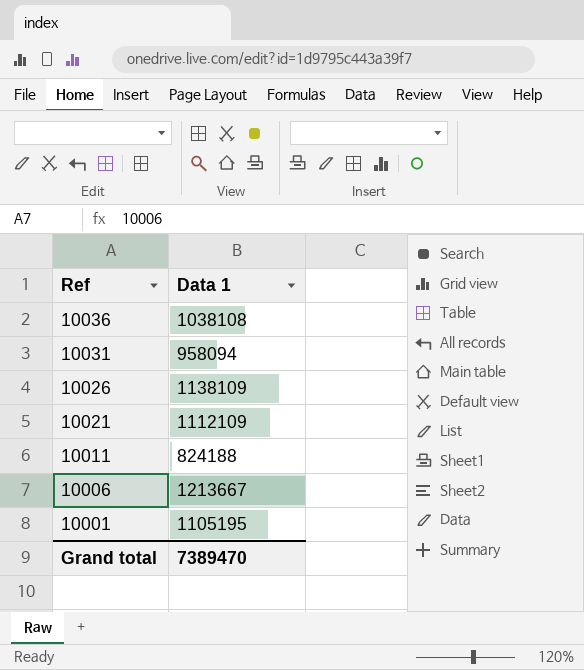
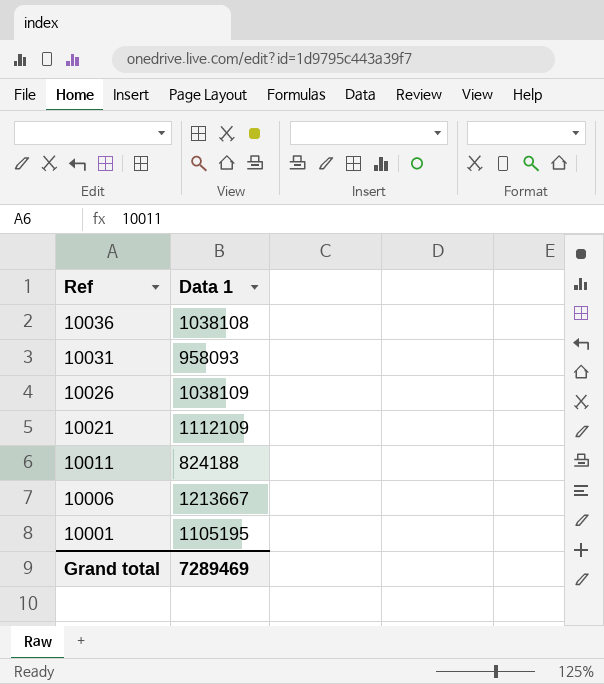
10031 | Data 1: 958094 -> 958093
10026 | Data 1: 1138109 -> 1038109
Grand total | Data 1: 7389470 -> 7289469

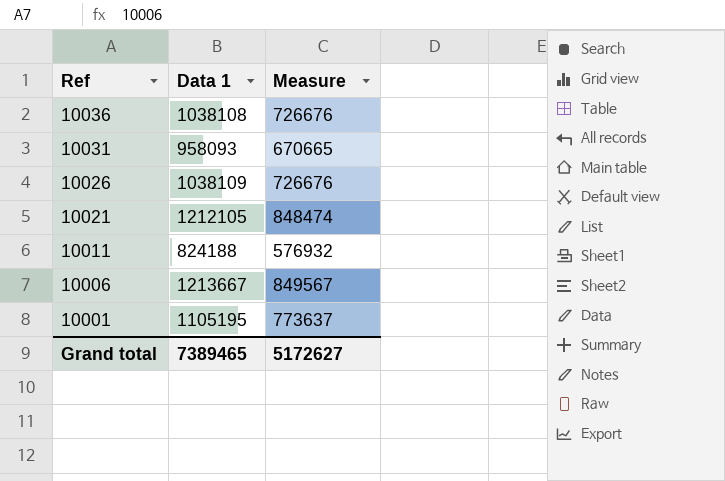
column Measure | formula: none -> [Data 1] * 0.7
10021 | Data 1: 1112109 -> 1212105
Grand total | Data 1: 7289469 -> 7389465

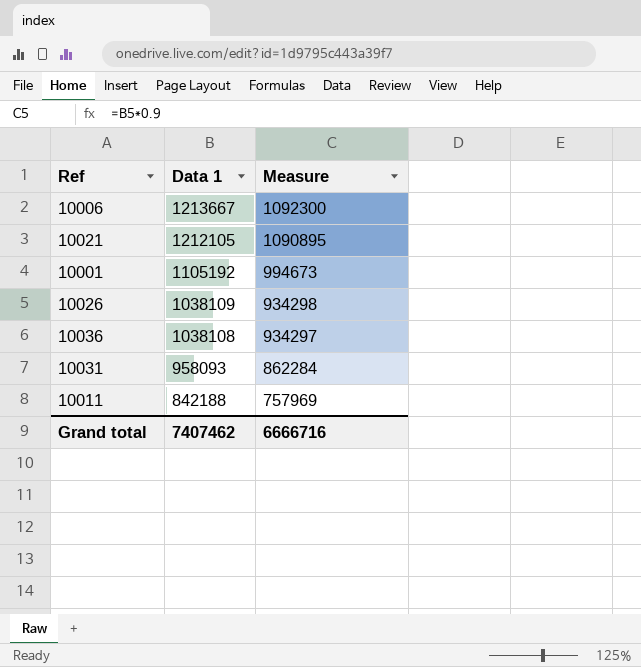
row order: Ref descending -> Data 1 descending
column Measure | formula: [Data 1] * 0.7 -> [Data 1] * 0.9
10001 | Data 1: 1105195 -> 1105192
10011 | Data 1: 824188 -> 842188
Grand total | Data 1: 7389465 -> 7407462
Grand total | Measure: 5172627 -> 6666716

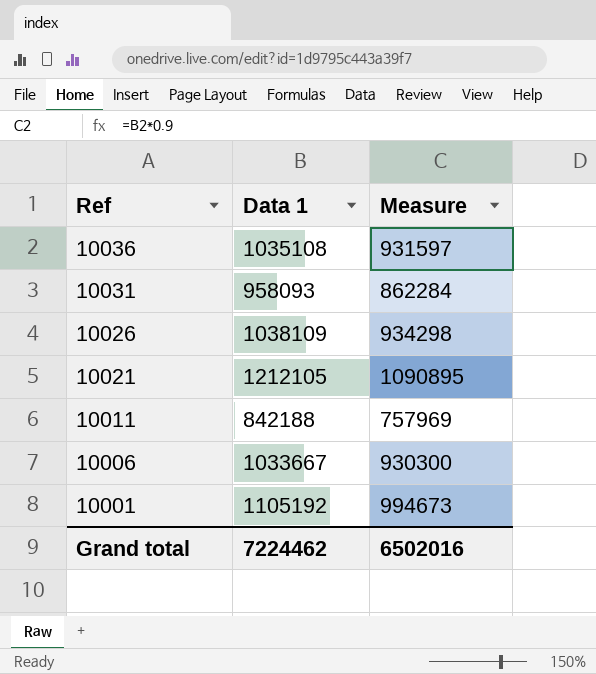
row order: Data 1 descending -> Ref descending
10036 | Data 1: 1038108 -> 1035108
10036 | Measure: 934297 -> 931597
10006 | Data 1: 1213667 -> 1033667
10006 | Measure: 1092300 -> 930300
Grand total | Data 1: 7407462 -> 7224462
Grand total | Measure: 6666716 -> 6502016

